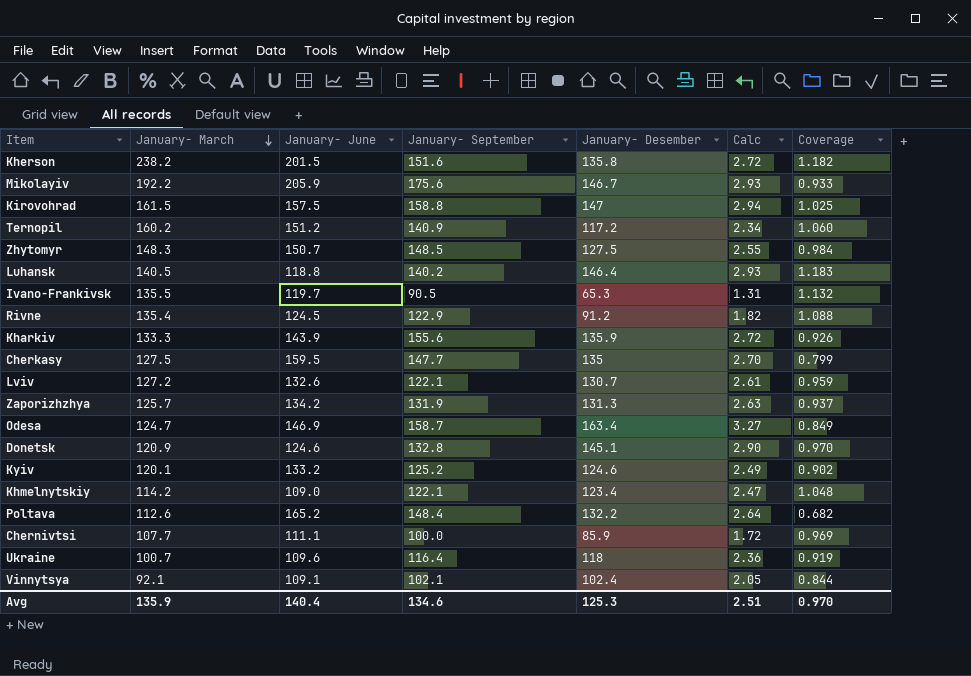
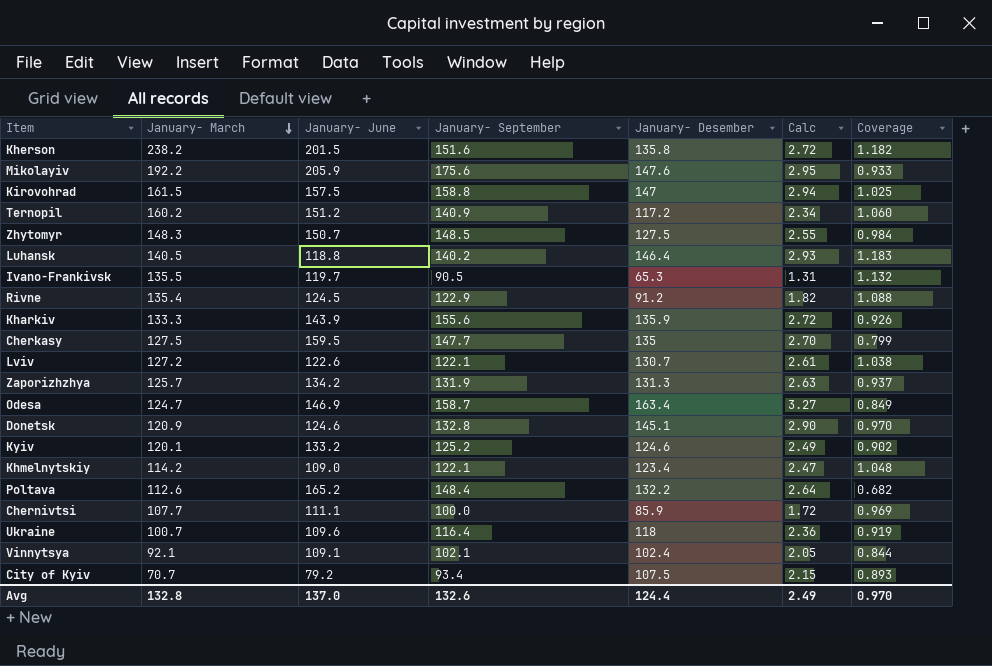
Mikolayiv | January- Desember: 146.7 -> 147.6
Mikolayiv | Calc: 2.93 -> 2.95
Lviv | January- June: 132.6 -> 122.6
Lviv | Coverage: 0.959 -> 1.038
row City of Kyiv: none -> 70.7 | 79.2 | 93.4 | 107.5 | 2.15 | 0.893
Avg | January- March: 135.9 -> 132.8
Avg | January- June: 140.4 -> 137.0
Avg | January- September: 134.6 -> 132.6
Avg | January- Desember: 125.3 -> 124.4
Avg | Calc: 2.51 -> 2.49

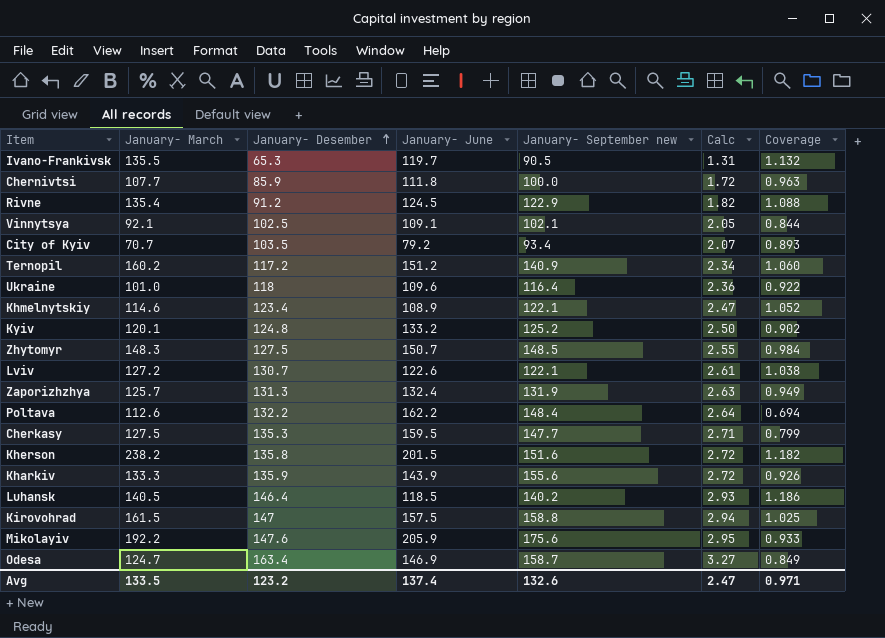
row order: January- March descending -> January- Desember ascending
column January- Desember | position: 5 -> 3
column name: January- September -> January- September new
row Donetsk: 120.9 | 124.6 | 132.8 | 145.1 | 2.90 | 0.970 -> none
Chernivtsi | January- June: 111.1 -> 111.8
Chernivtsi | Coverage: 0.969 -> 0.963
Vinnytsya | January- Desember: 102.4 -> 102.5
City of Kyiv | January- Desember: 107.5 -> 103.5
City of Kyiv | Calc: 2.15 -> 2.07
Ukraine | January- March: 100.7 -> 101.0
Ukraine | Coverage: 0.919 -> 0.922
Khmelnytskiy | January- March: 114.2 -> 114.6
Khmelnytskiy | January- June: 109.0 -> 108.9
Khmelnytskiy | Coverage: 1.048 -> 1.052
Kyiv | January- Desember: 124.6 -> 124.8
Kyiv | Calc: 2.49 -> 2.50
Zaporizhzhya | January- June: 134.2 -> 132.4
Zaporizhzhya | Coverage: 0.937 -> 0.949
Poltava | January- June: 165.2 -> 162.2
Poltava | Coverage: 0.682 -> 0.694
Cherkasy | January- Desember: 135 -> 135.3
Cherkasy | Calc: 2.70 -> 2.71
Luhansk | January- June: 118.8 -> 118.5
Luhansk | Coverage: 1.183 -> 1.186
Avg | January- March: 132.8 -> 133.5
Avg | January- Desember: 124.4 -> 123.2
Avg | January- June: 137.0 -> 137.4
Avg | Calc: 2.49 -> 2.47
Avg | Coverage: 0.970 -> 0.971

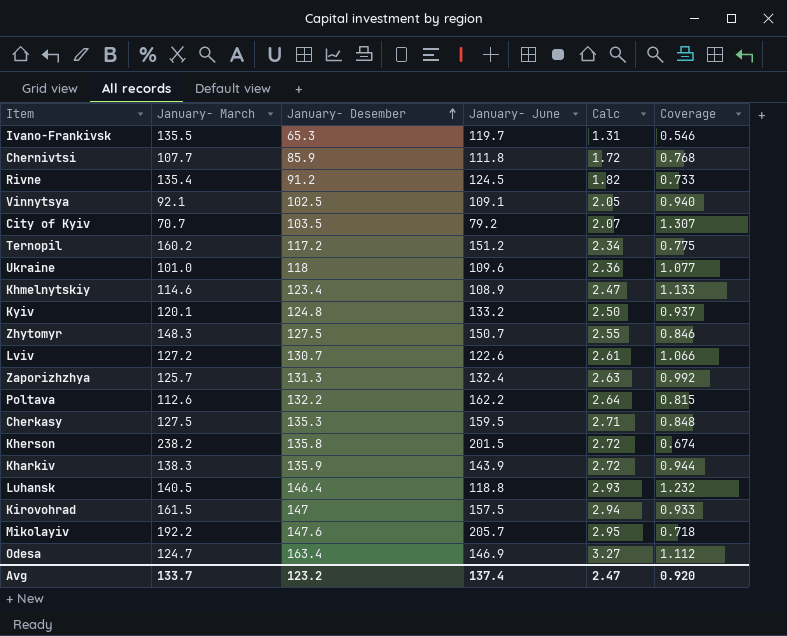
column January- September new | position: 5 -> none
column Coverage | formula: [January- March] / [January- June] -> [January- Desember] / [January- June]
Kharkiv | January- March: 133.3 -> 138.3
Luhansk | January- June: 118.5 -> 118.8
Mikolayiv | January- June: 205.9 -> 205.7
Avg | January- March: 133.5 -> 133.7
Avg | Coverage: 0.971 -> 0.920

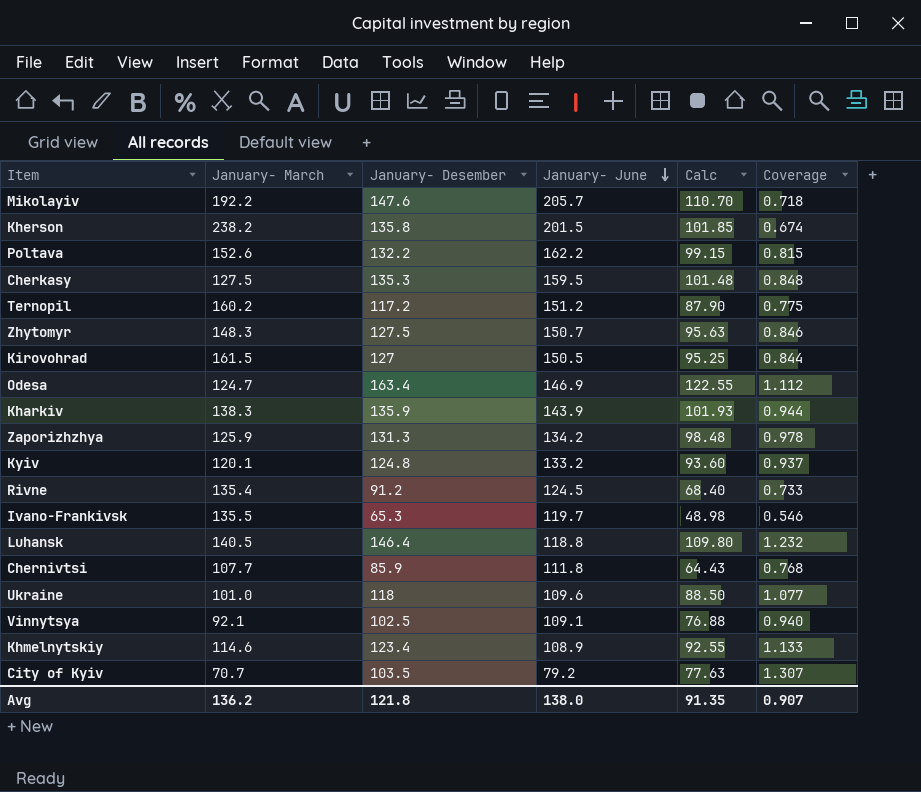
row order: January- Desember ascending -> January- June descending
column Calc | formula: [January- Desember] * 0.02 -> [January- Desember] * 0.75
row Lviv: 127.2 | 130.7 | 122.6 | 2.61 | 1.066 -> none
Poltava | January- March: 112.6 -> 152.6
Kirovohrad | January- Desember: 147 -> 127
Kirovohrad | January- June: 157.5 -> 150.5
Kirovohrad | Coverage: 0.933 -> 0.844
Zaporizhzhya | January- March: 125.7 -> 125.9
Zaporizhzhya | January- June: 132.4 -> 134.2
Zaporizhzhya | Coverage: 0.992 -> 0.978
Avg | January- March: 133.7 -> 136.2
Avg | January- Desember: 123.2 -> 121.8
Avg | January- June: 137.4 -> 138.0
Avg | Calc: 2.47 -> 91.35
Avg | Coverage: 0.920 -> 0.907

